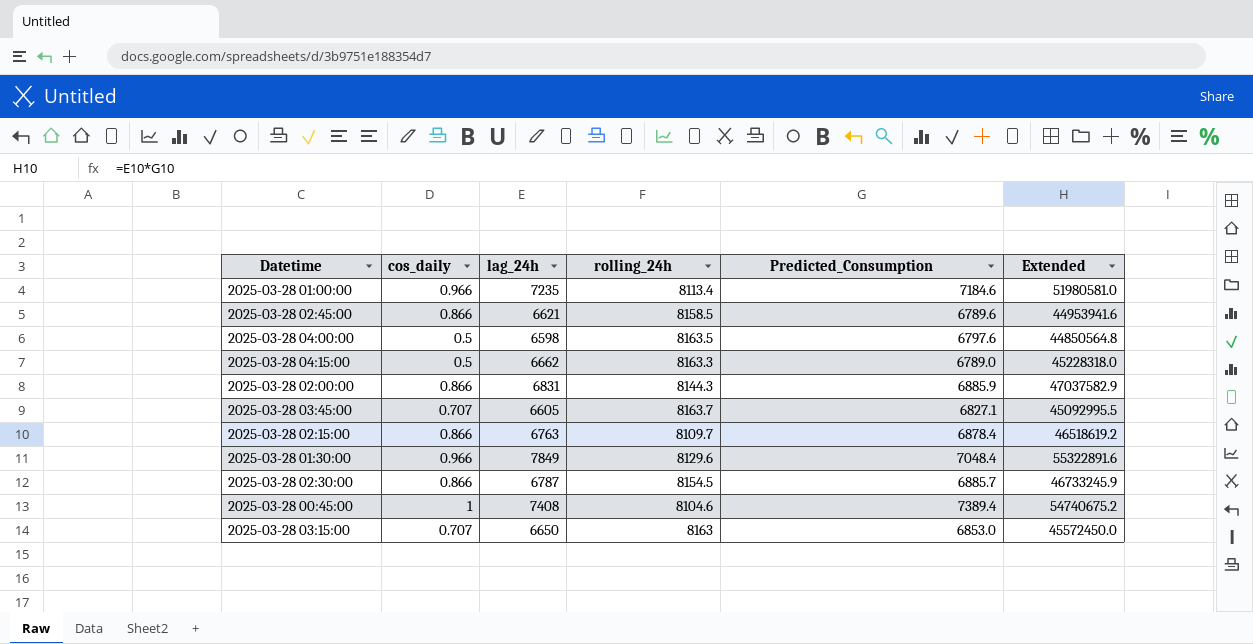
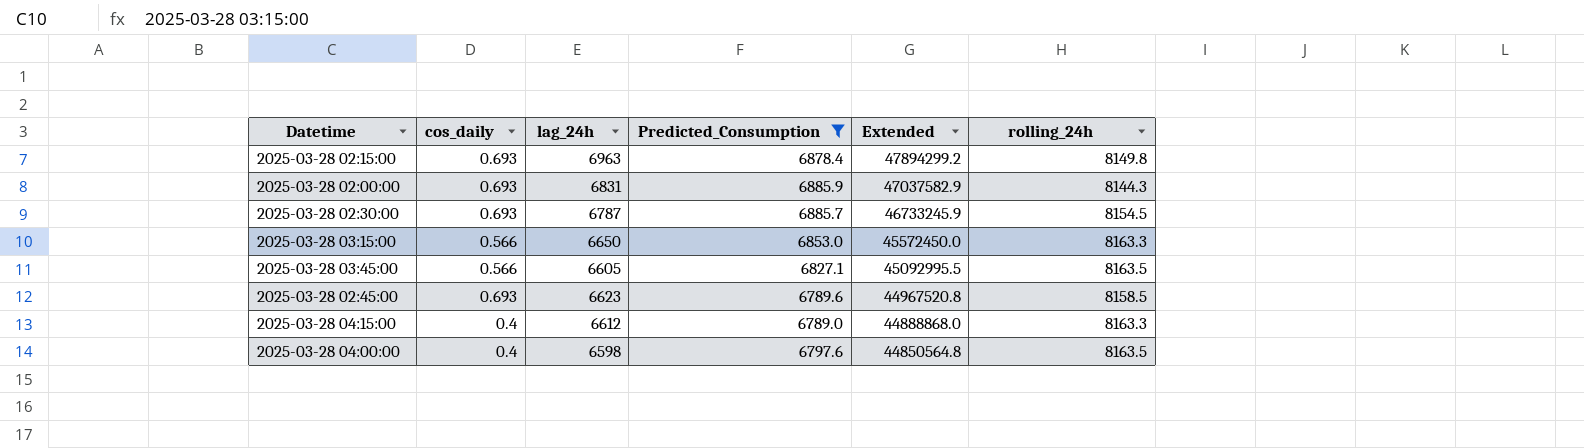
filter: none -> Predicted_Consumption <= 6885.9
row order: none -> Extended descending
column rolling_24h | position: 4 -> 6
2025-03-28 02:15:00 | cos_daily: 0.866 -> 0.693
2025-03-28 02:15:00 | lag_24h: 6763 -> 6963
2025-03-28 02:15:00 | Extended: 46518619.2 -> 47894299.2
2025-03-28 02:15:00 | rolling_24h: 8109.7 -> 8149.8
2025-03-28 02:00:00 | cos_daily: 0.866 -> 0.693
2025-03-28 02:30:00 | cos_daily: 0.866 -> 0.693
2025-03-28 03:15:00 | cos_daily: 0.707 -> 0.566
2025-03-28 03:15:00 | rolling_24h: 8163 -> 8163.3
2025-03-28 03:45:00 | cos_daily: 0.707 -> 0.566
2025-03-28 03:45:00 | rolling_24h: 8163.7 -> 8163.5
2025-03-28 02:45:00 | cos_daily: 0.866 -> 0.693
2025-03-28 02:45:00 | lag_24h: 6621 -> 6623
2025-03-28 02:45:00 | Extended: 44953941.6 -> 44967520.8
2025-03-28 04:15:00 | cos_daily: 0.5 -> 0.4
2025-03-28 04:15:00 | lag_24h: 6662 -> 6612
2025-03-28 04:15:00 | Extended: 45228318.0 -> 44888868.0
2025-03-28 04:00:00 | cos_daily: 0.5 -> 0.4

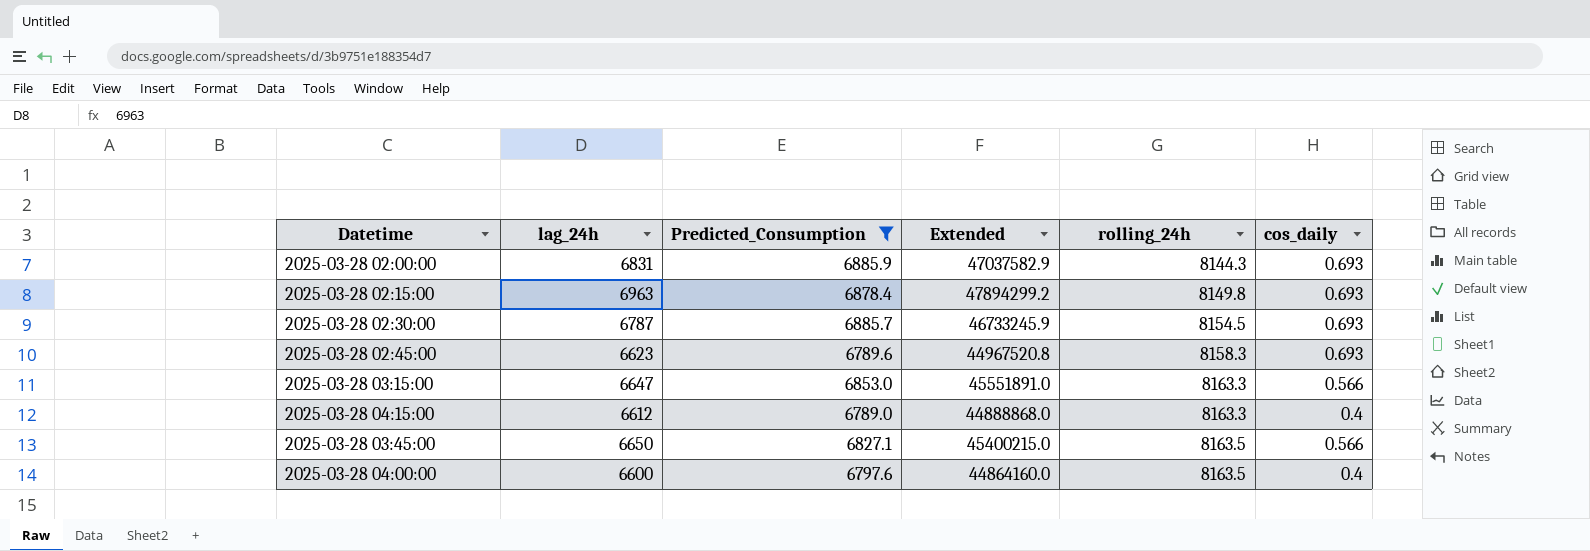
row order: Extended descending -> rolling_24h ascending
column cos_daily | position: 2 -> 6
2025-03-28 02:45:00 | rolling_24h: 8158.5 -> 8158.3
2025-03-28 03:15:00 | lag_24h: 6650 -> 6647
2025-03-28 03:15:00 | Extended: 45572450.0 -> 45551891.0
2025-03-28 03:45:00 | lag_24h: 6605 -> 6650
2025-03-28 03:45:00 | Extended: 45092995.5 -> 45400215.0
2025-03-28 04:00:00 | lag_24h: 6598 -> 6600
2025-03-28 04:00:00 | Extended: 44850564.8 -> 44864160.0

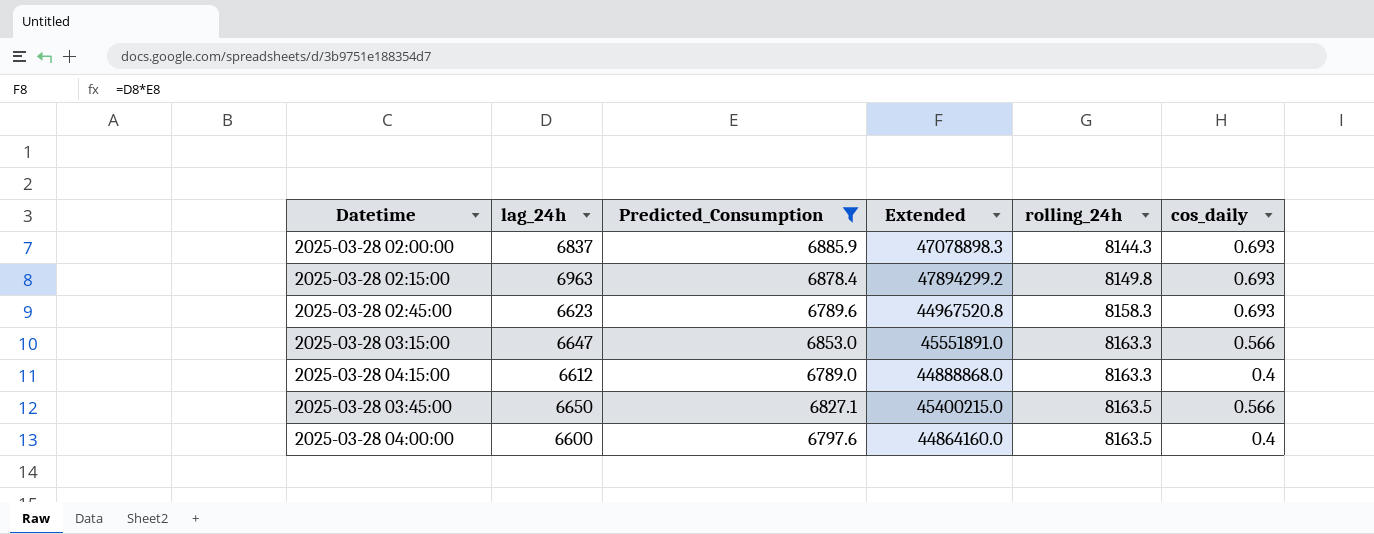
row 2025-03-28 02:30:00: 6787 | 6885.7 | 46733245.9 | 8154.5 | 0.693 -> none
2025-03-28 02:00:00 | lag_24h: 6831 -> 6837
2025-03-28 02:00:00 | Extended: 47037582.9 -> 47078898.3

